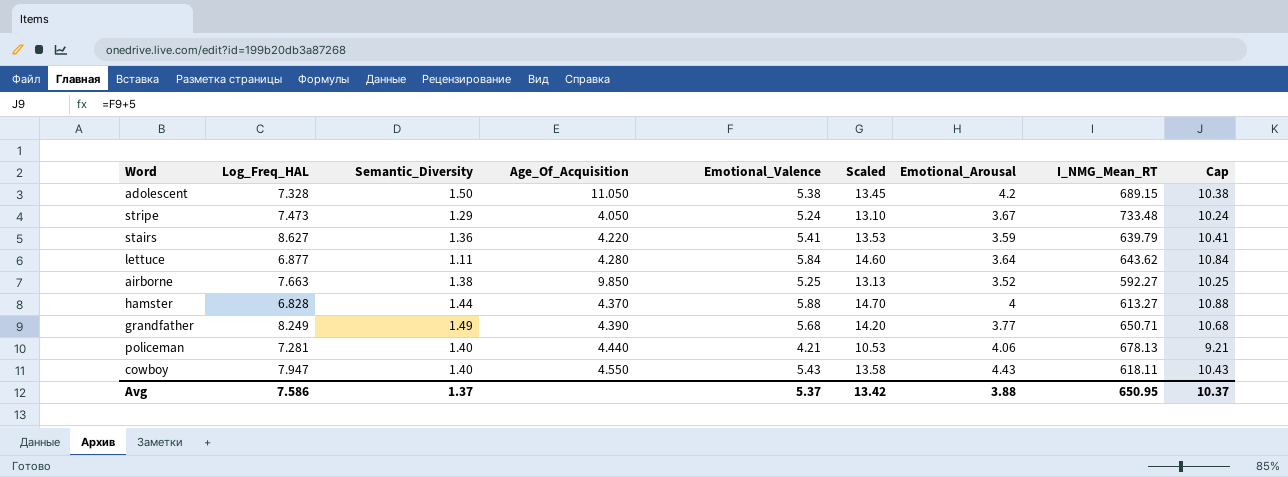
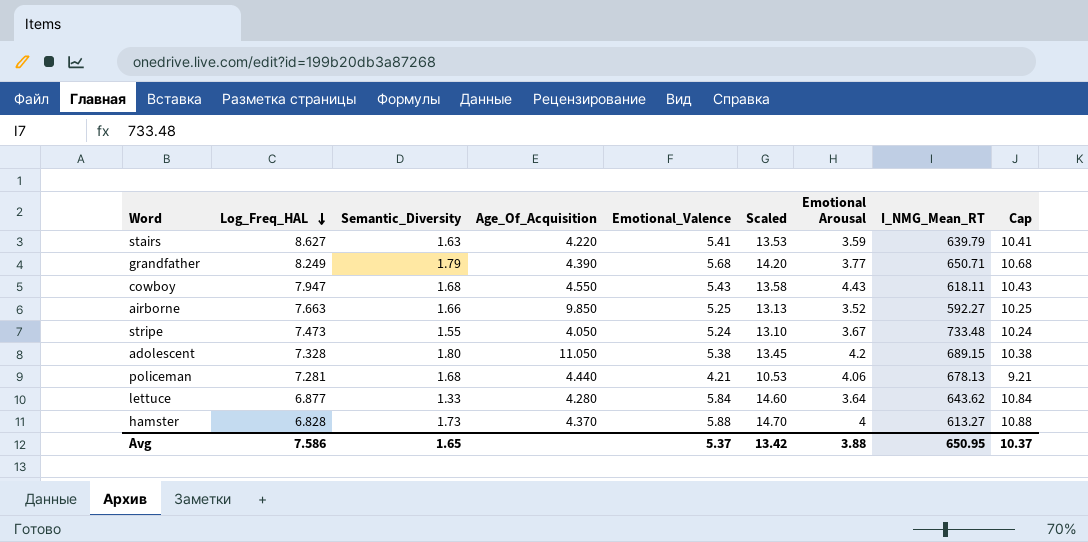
row order: none -> Log_Freq_HAL descending
column name: Emotional_Arousal -> Emotional Arousal
stairs | Semantic_Diversity: 1.36 -> 1.63
grandfather | Semantic_Diversity: 1.49 -> 1.79
cowboy | Semantic_Diversity: 1.40 -> 1.68
airborne | Semantic_Diversity: 1.38 -> 1.66
stripe | Semantic_Diversity: 1.29 -> 1.55
adolescent | Semantic_Diversity: 1.50 -> 1.80
policeman | Semantic_Diversity: 1.40 -> 1.68
lettuce | Semantic_Diversity: 1.11 -> 1.33
hamster | Semantic_Diversity: 1.44 -> 1.73
Avg | Semantic_Diversity: 1.37 -> 1.65

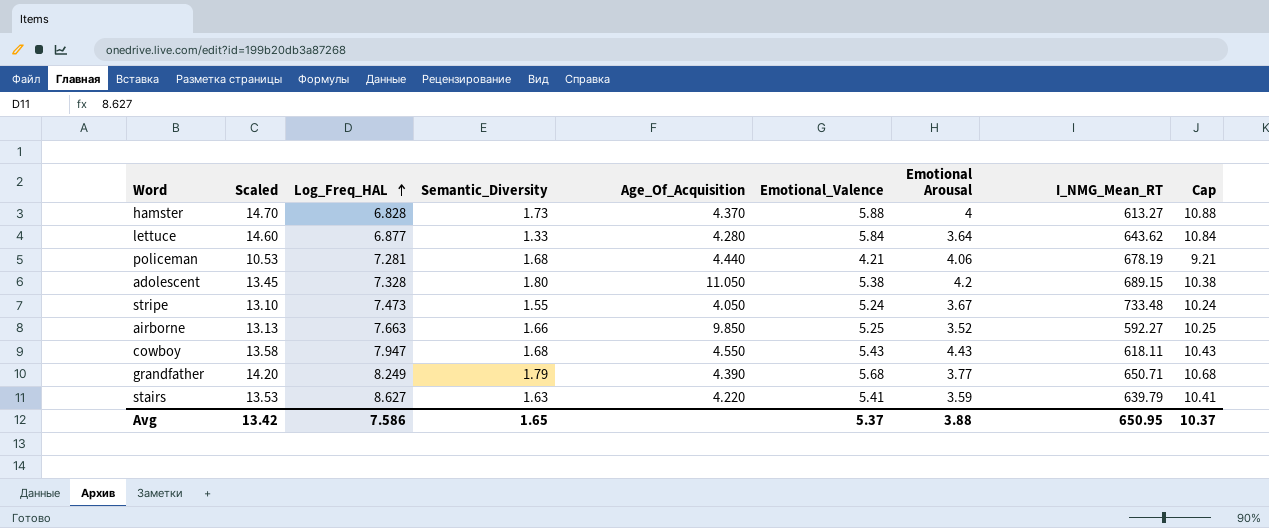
row order: Log_Freq_HAL descending -> Log_Freq_HAL ascending
column Scaled | position: 6 -> 2
policeman | I_NMG_Mean_RT: 678.13 -> 678.19

